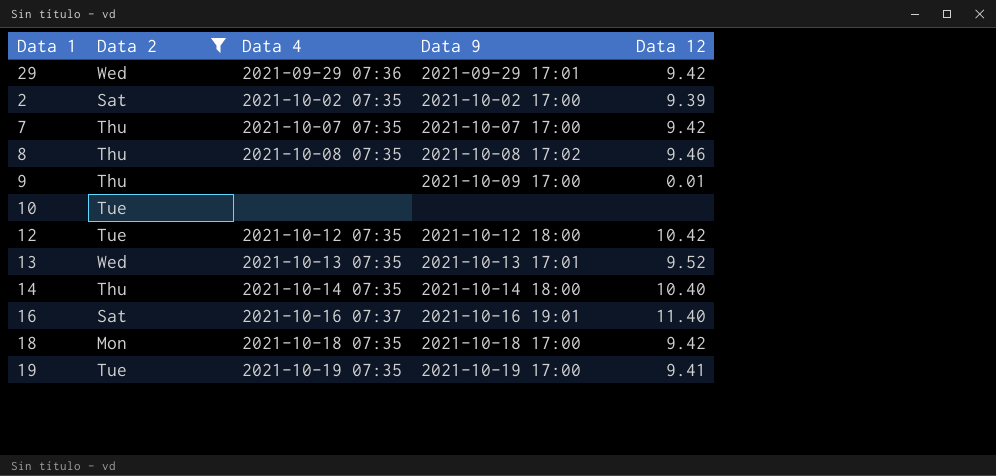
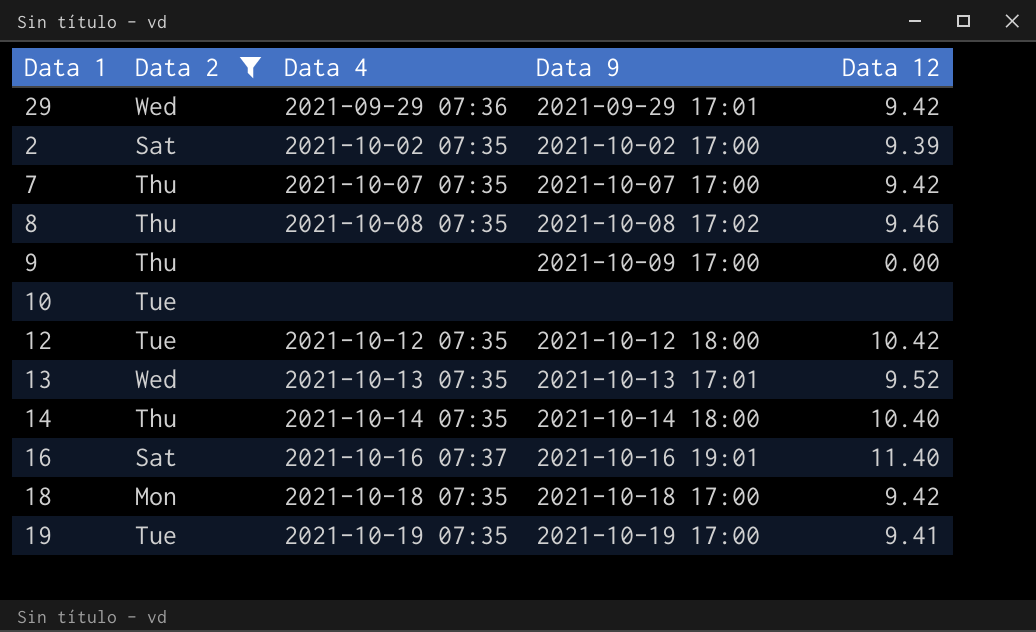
9 | Data 12: 0.01 -> 0.00

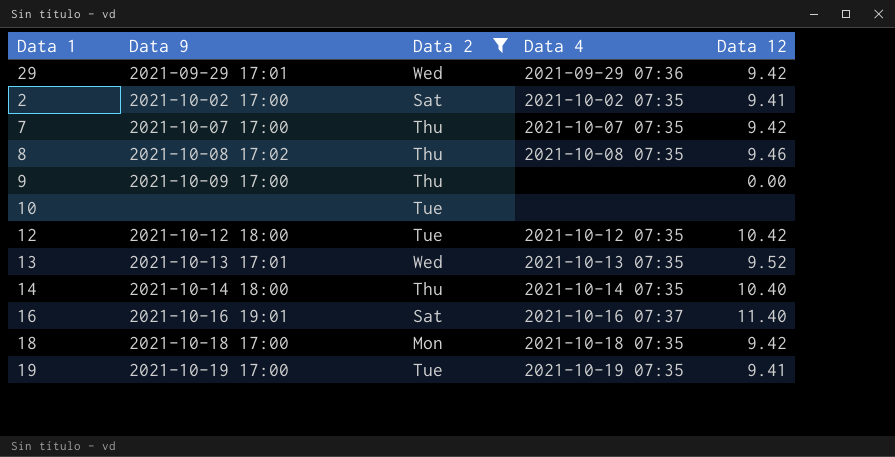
column Data 9 | position: 4 -> 2
2 | Data 12: 9.39 -> 9.41

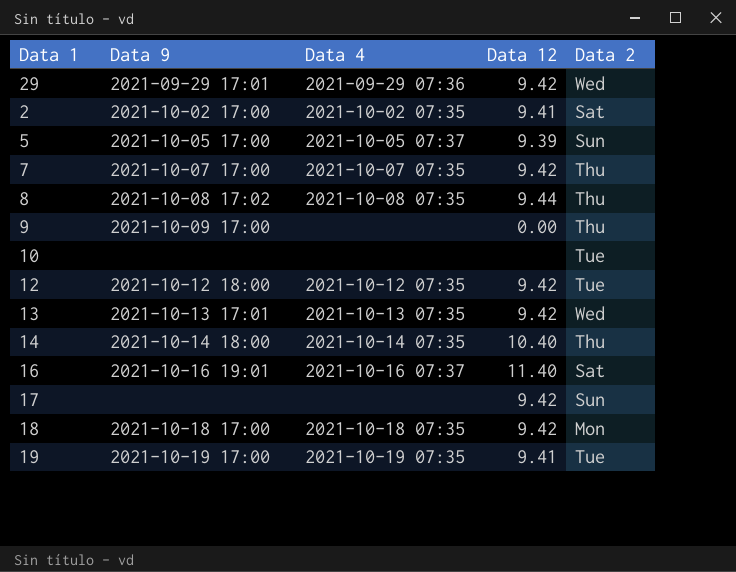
filter: Data 2 != Sun -> none
column Data 2 | position: 3 -> 5
8 | Data 12: 9.46 -> 9.44
12 | Data 12: 10.42 -> 9.42
13 | Data 12: 9.52 -> 9.42

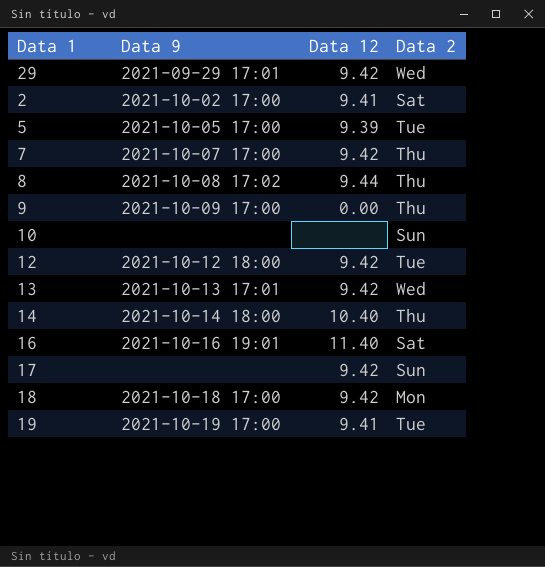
column Data 4 | position: 3 -> none
5 | Data 2: Sun -> Tue
10 | Data 2: Tue -> Sun

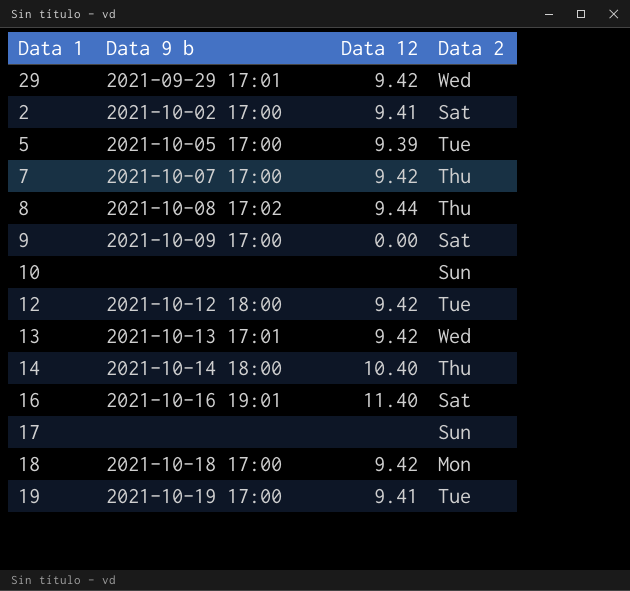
column name: Data 9 -> Data 9 b
9 | Data 2: Thu -> Sat
17 | Data 12: 9.42 -> none

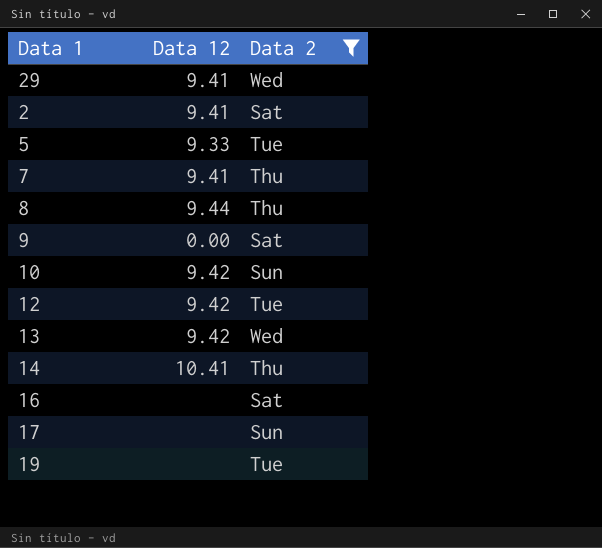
filter: none -> Data 2 != Mon
column Data 9 b | position: 2 -> none
29 | Data 12: 9.42 -> 9.41
5 | Data 12: 9.39 -> 9.33
7 | Data 12: 9.42 -> 9.41
10 | Data 12: none -> 9.42
14 | Data 12: 10.40 -> 10.41
16 | Data 12: 11.40 -> none
19 | Data 12: 9.41 -> none

